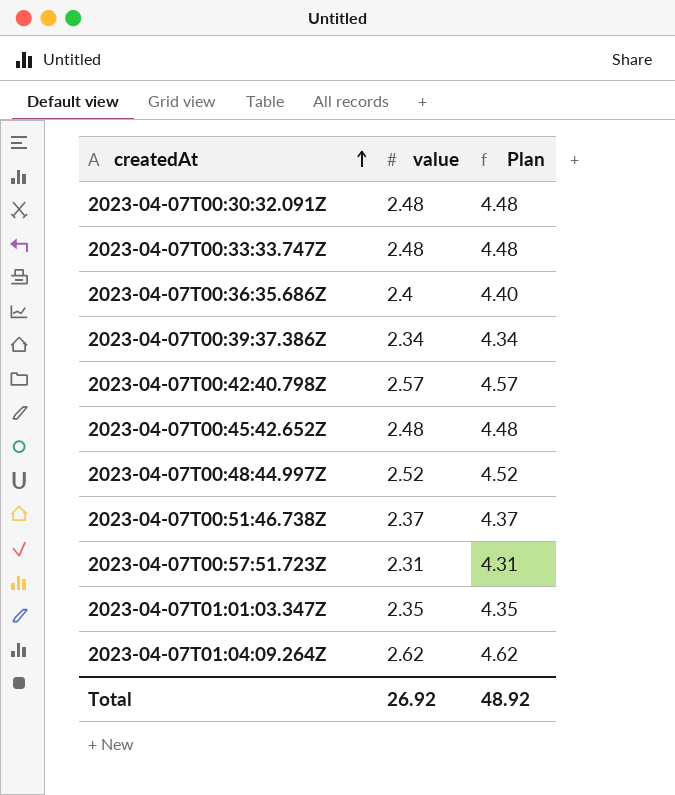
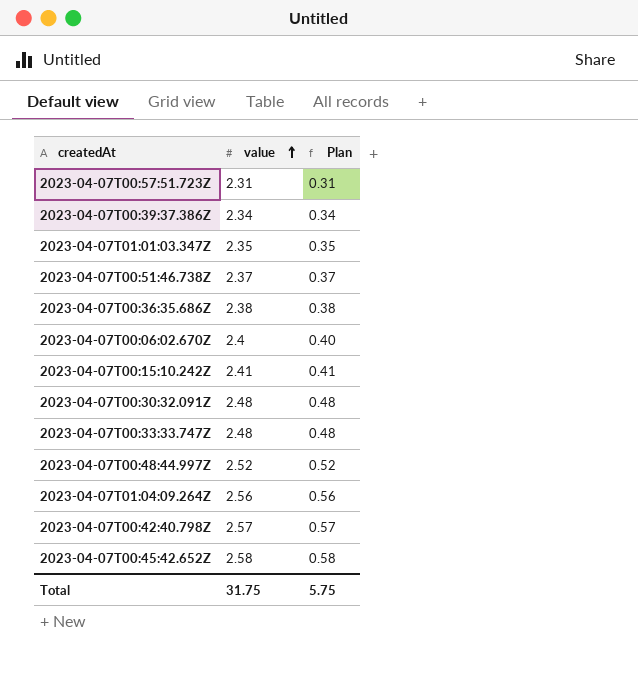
row order: createdAt ascending -> value ascending
column Plan | formula: [value] + 2 -> [value] - 2
2023-04-07T00:36:35.686Z | value: 2.4 -> 2.38
row 2023-04-07T00:06:02.670Z: none -> 2.4 | 0.40
row 2023-04-07T00:15:10.242Z: none -> 2.41 | 0.41
2023-04-07T01:04:09.264Z | value: 2.62 -> 2.56
2023-04-07T00:45:42.652Z | value: 2.48 -> 2.58
Total | value: 26.92 -> 31.75
Total | Plan: 48.92 -> 5.75

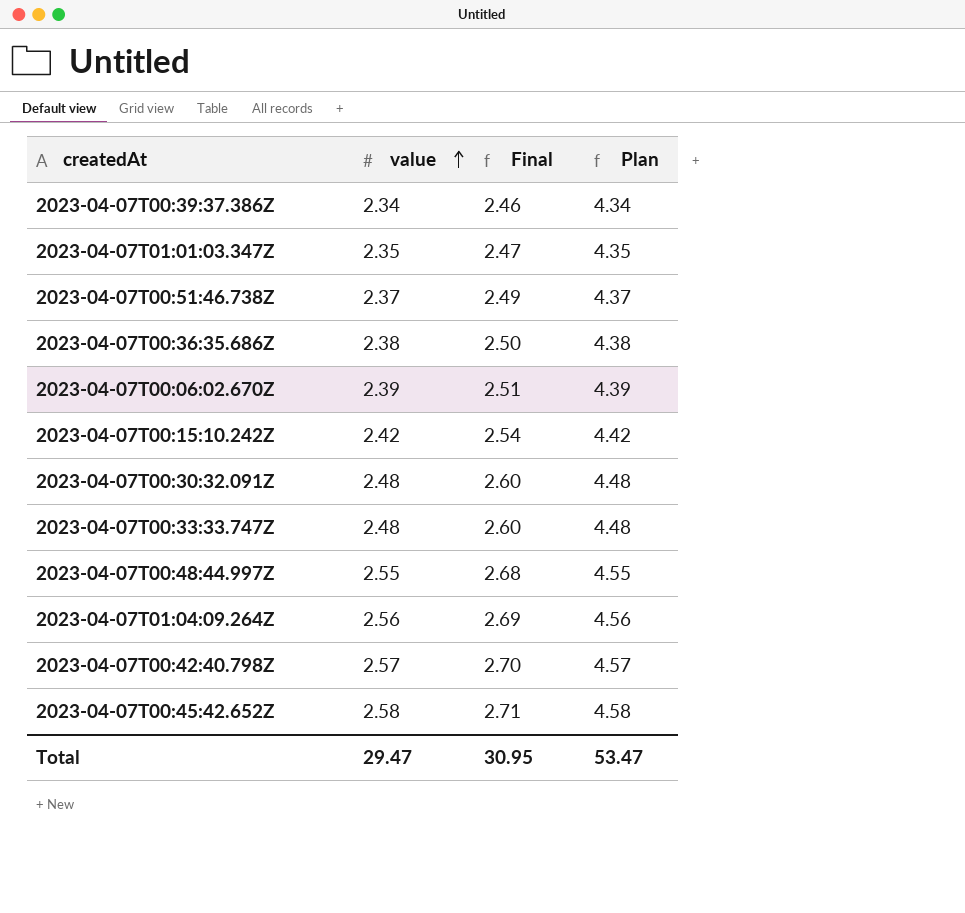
column Final | formula: none -> [value] * 1.05
column Plan | formula: [value] - 2 -> [value] + 2
row 2023-04-07T00:57:51.723Z: 2.31 | 0.31 -> none
2023-04-07T00:06:02.670Z | value: 2.4 -> 2.39
2023-04-07T00:15:10.242Z | value: 2.41 -> 2.42
2023-04-07T00:48:44.997Z | value: 2.52 -> 2.55
Total | value: 31.75 -> 29.47
Total | Plan: 5.75 -> 53.47

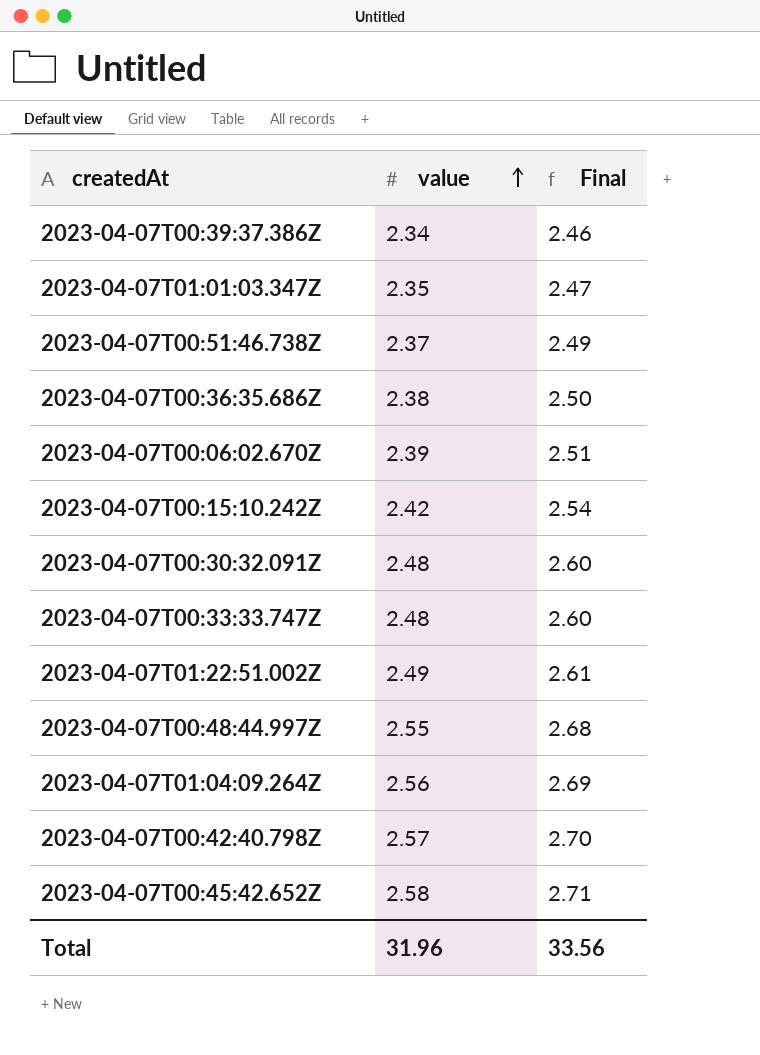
column Plan | formula: [value] + 2 -> none
row 2023-04-07T01:22:51.002Z: none -> 2.49 | 2.61
Total | value: 29.47 -> 31.96
Total | Final: 30.95 -> 33.56

